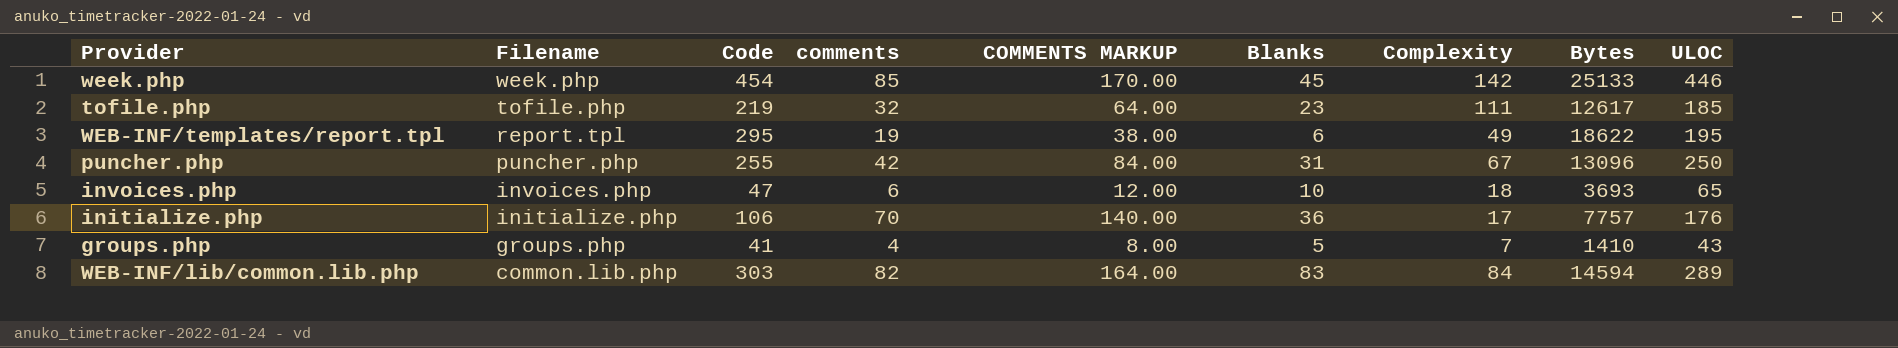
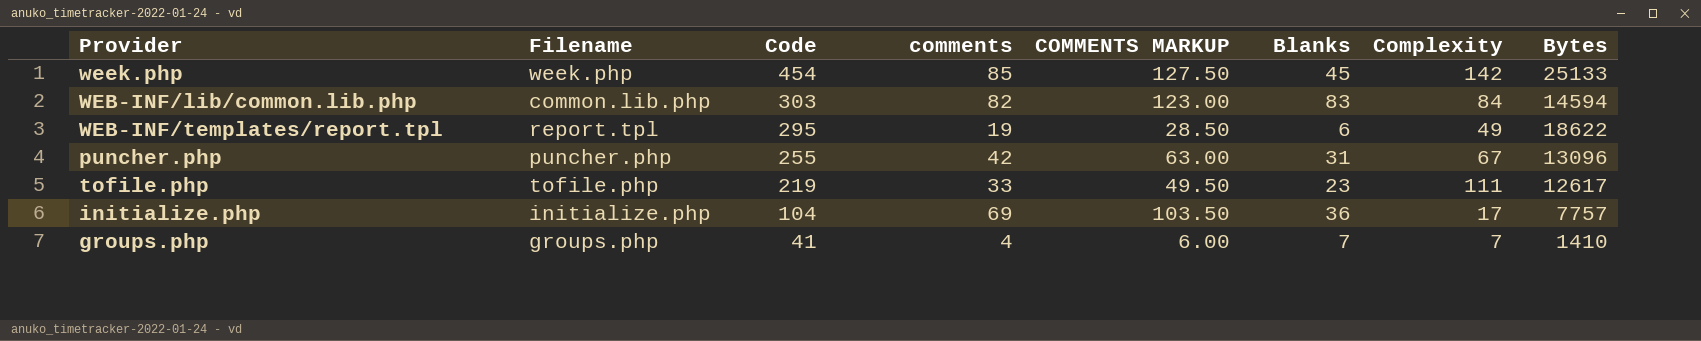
row order: Filename descending -> Code descending
column ULOC | position: 9 -> none
column COMMENTS MARKUP | formula: [comments] * 2 -> [comments] * 1.5
row invoices.php: invoices.php | 47 | 6 | 12.00 | 10 | 18 | 3693 | 65 -> none
tofile.php | comments: 32 -> 33
initialize.php | Code: 106 -> 104
initialize.php | comments: 70 -> 69
groups.php | Blanks: 5 -> 7

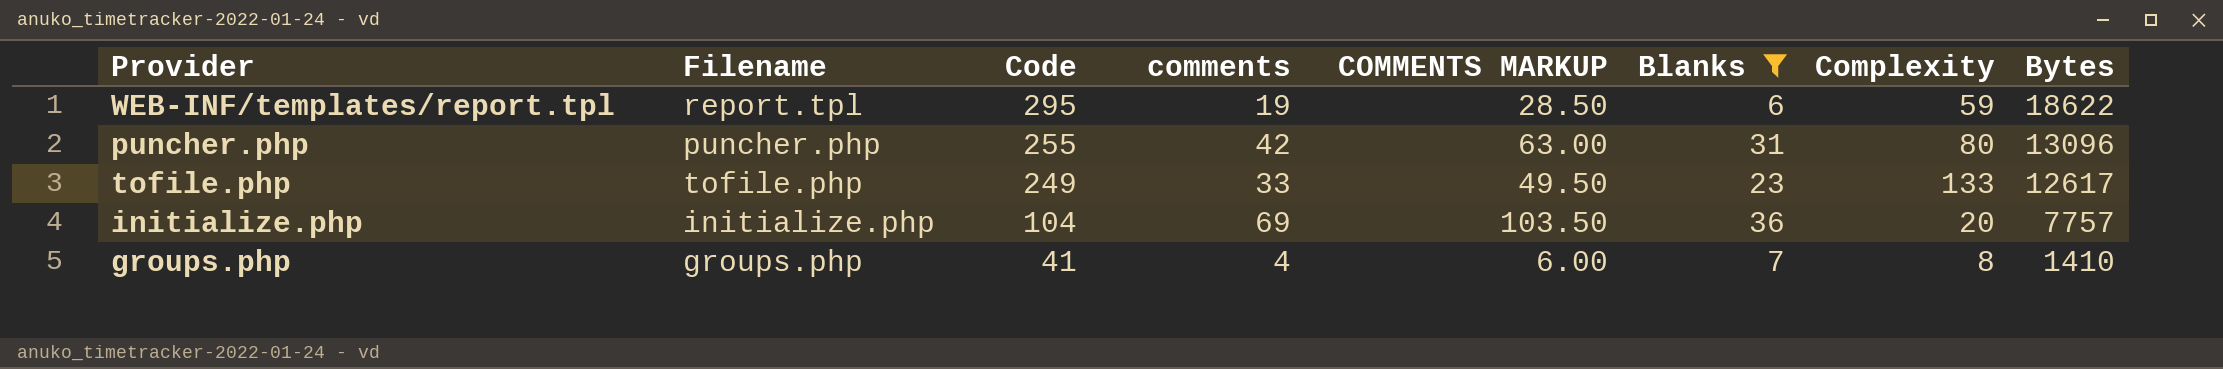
filter: none -> Blanks <= 36
WEB-INF/templates/report.tpl | Complexity: 49 -> 59
puncher.php | Complexity: 67 -> 80
tofile.php | Code: 219 -> 249
tofile.php | Complexity: 111 -> 133
initialize.php | Complexity: 17 -> 20
groups.php | Complexity: 7 -> 8

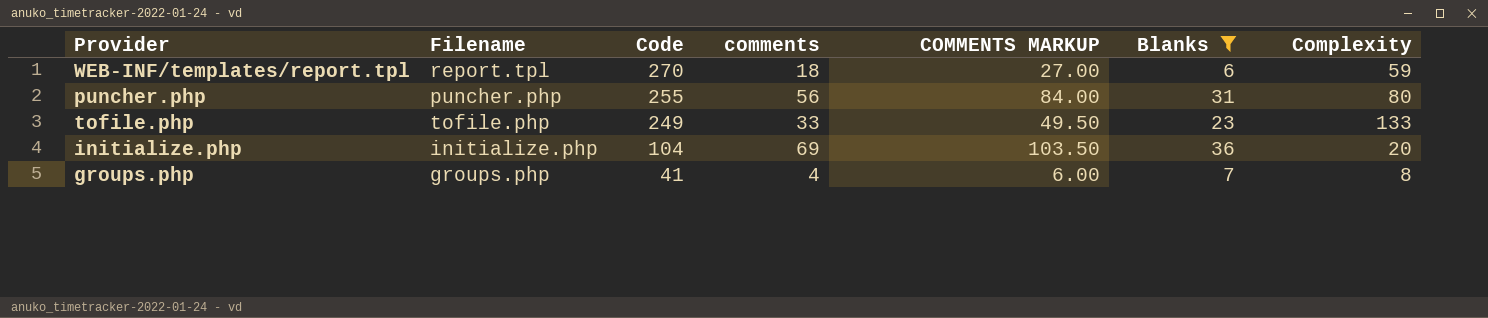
column Bytes | position: 8 -> none
WEB-INF/templates/report.tpl | Code: 295 -> 270
WEB-INF/templates/report.tpl | comments: 19 -> 18
WEB-INF/templates/report.tpl | COMMENTS MARKUP: 28.50 -> 27.00
puncher.php | comments: 42 -> 56
puncher.php | COMMENTS MARKUP: 63.00 -> 84.00

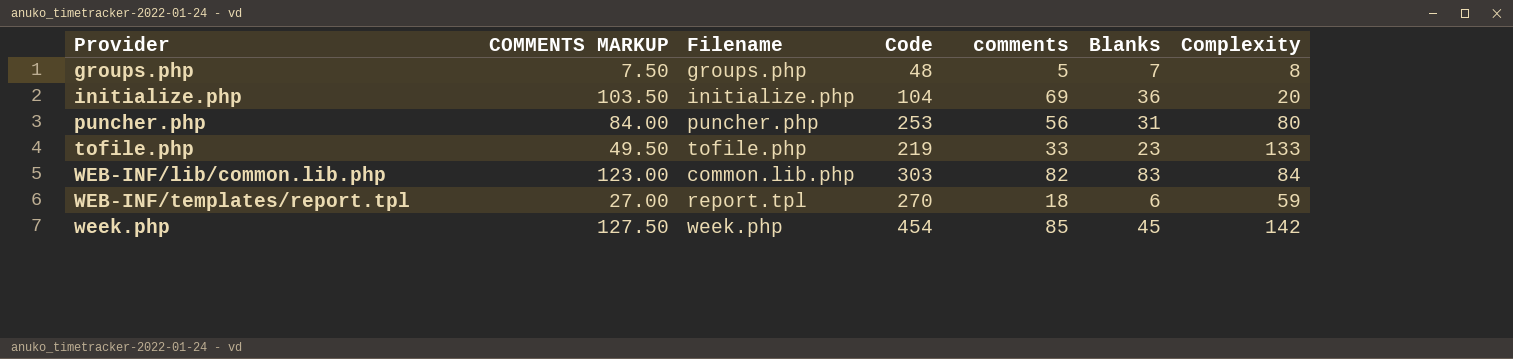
filter: Blanks <= 36 -> none
row order: Code descending -> Provider ascending
column COMMENTS MARKUP | position: 5 -> 2
groups.php | COMMENTS MARKUP: 6.00 -> 7.50
groups.php | Code: 41 -> 48
groups.php | comments: 4 -> 5
puncher.php | Code: 255 -> 253
tofile.php | Code: 249 -> 219

